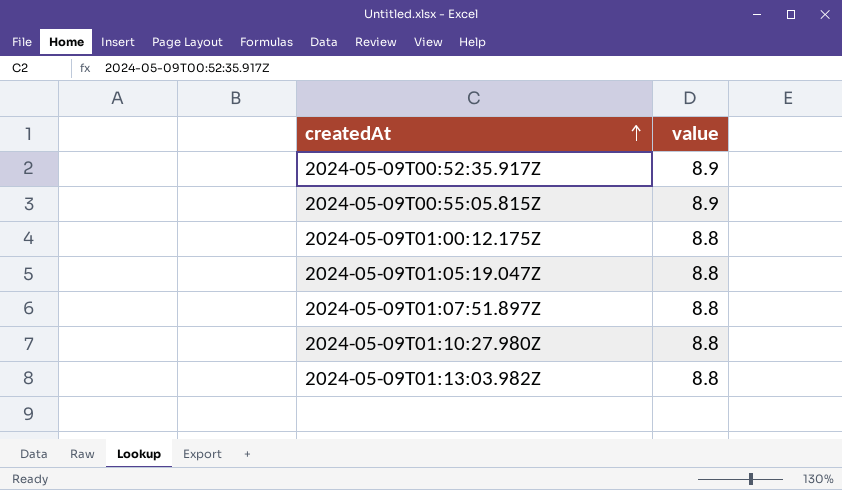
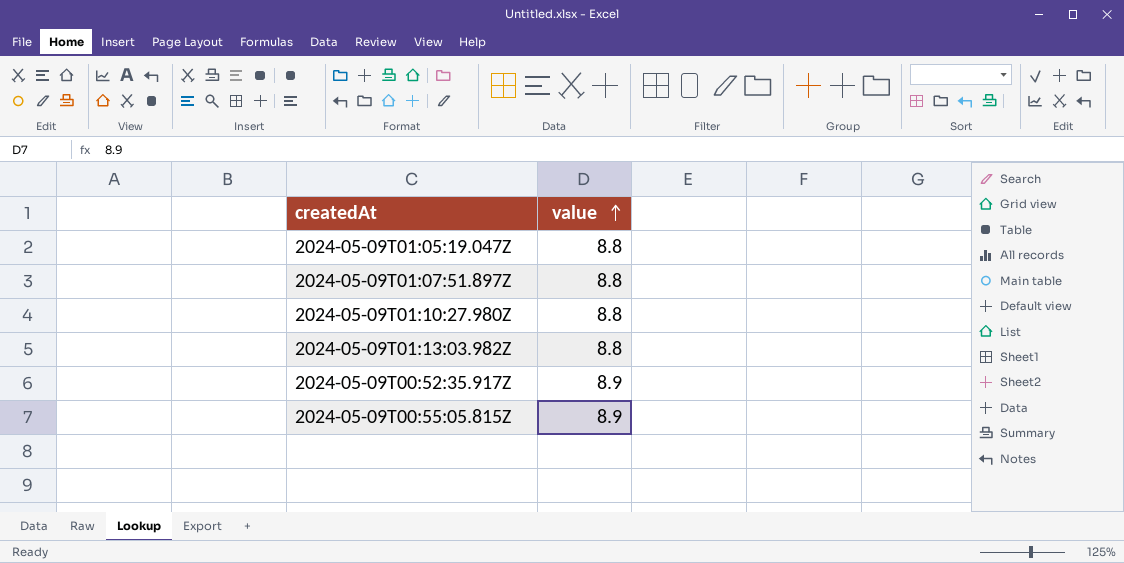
row order: createdAt ascending -> value ascending
row 2024-05-09T01:00:12.175Z: 8.8 -> none

